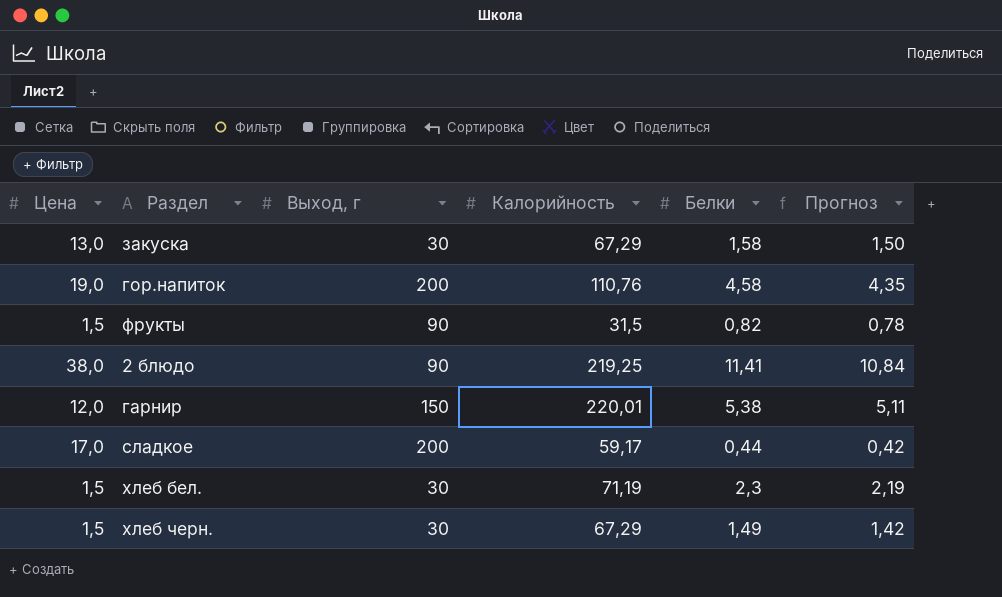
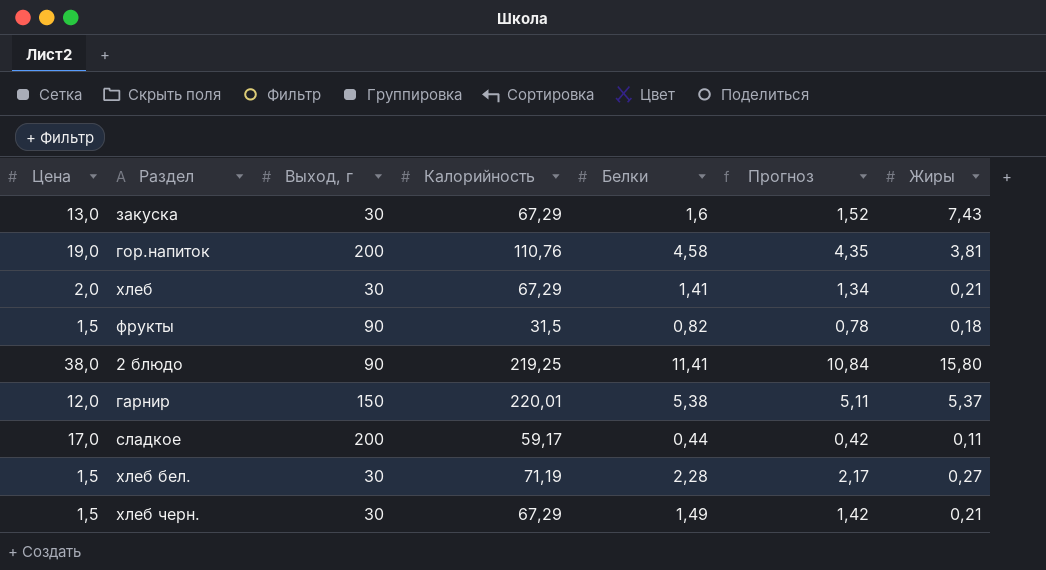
column Жиры | position: none -> 7
закуска | Белки: 1,58 -> 1,6
закуска | Прогноз: 1,50 -> 1,52
row хлеб: none -> 2,0 | 30 | 67,29 | 1,41 | 1,34 | 0,21
хлеб бел. | Белки: 2,3 -> 2,28
хлеб бел. | Прогноз: 2,19 -> 2,17

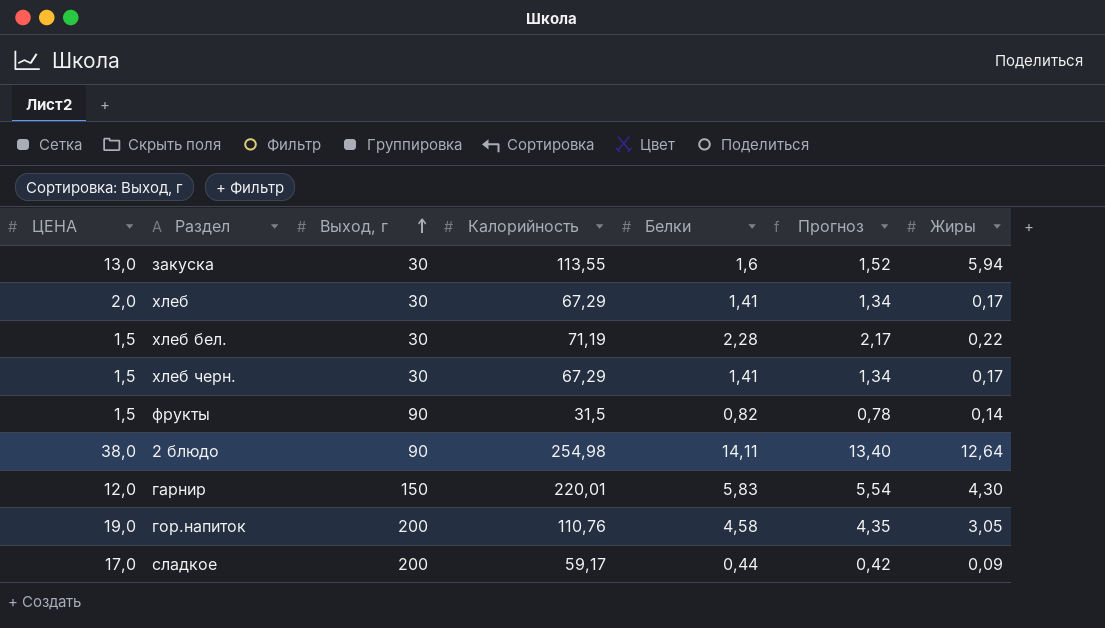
row order: none -> Выход, г ascending
column name: Цена -> ЦЕНА
закуска | Калорийность: 67,29 -> 113,55
закуска | Жиры: 7,43 -> 5,94
хлеб | Жиры: 0,21 -> 0,17
хлеб бел. | Жиры: 0,27 -> 0,22
хлеб черн. | Белки: 1,49 -> 1,41
хлеб черн. | Прогноз: 1,42 -> 1,34
хлеб черн. | Жиры: 0,21 -> 0,17
фрукты | Жиры: 0,18 -> 0,14
2 блюдо | Калорийность: 219,25 -> 254,98
2 блюдо | Белки: 11,41 -> 14,11
2 блюдо | Прогноз: 10,84 -> 13,40
2 блюдо | Жиры: 15,80 -> 12,64
гарнир | Белки: 5,38 -> 5,83
гарнир | Прогноз: 5,11 -> 5,54
гарнир | Жиры: 5,37 -> 4,30
гор.напиток | Жиры: 3,81 -> 3,05
сладкое | Жиры: 0,11 -> 0,09

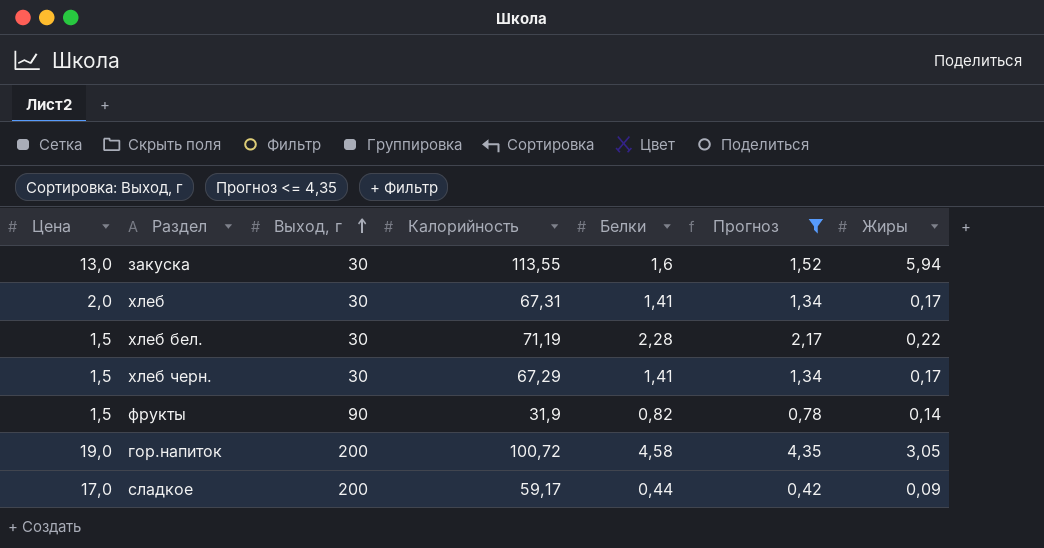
filter: none -> Прогноз <= 4,35
column name: ЦЕНА -> Цена
хлеб | Калорийность: 67,29 -> 67,31
фрукты | Калорийность: 31,5 -> 31,9
гор.напиток | Калорийность: 110,76 -> 100,72

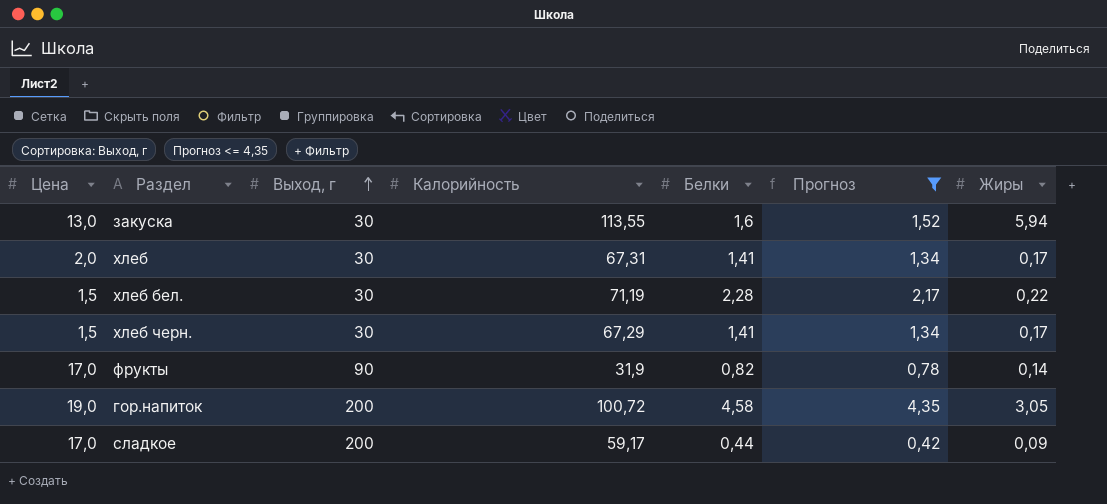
фрукты | Цена: 1,5 -> 17,0

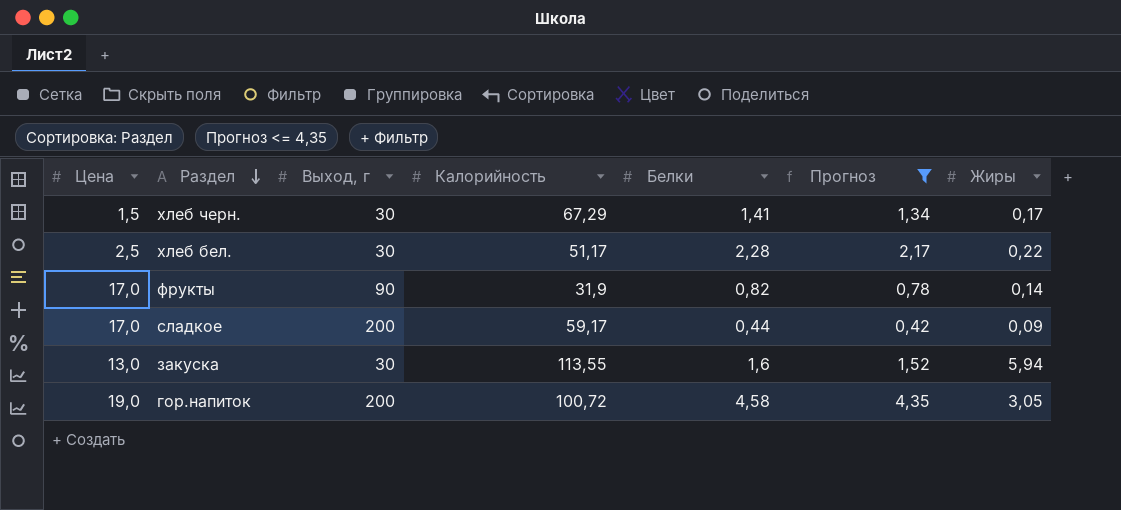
row order: Выход, г ascending -> Раздел descending
row хлеб: 2,0 | 30 | 67,31 | 1,41 | 1,34 | 0,17 -> none
хлеб бел. | Цена: 1,5 -> 2,5
хлеб бел. | Калорийность: 71,19 -> 51,17

